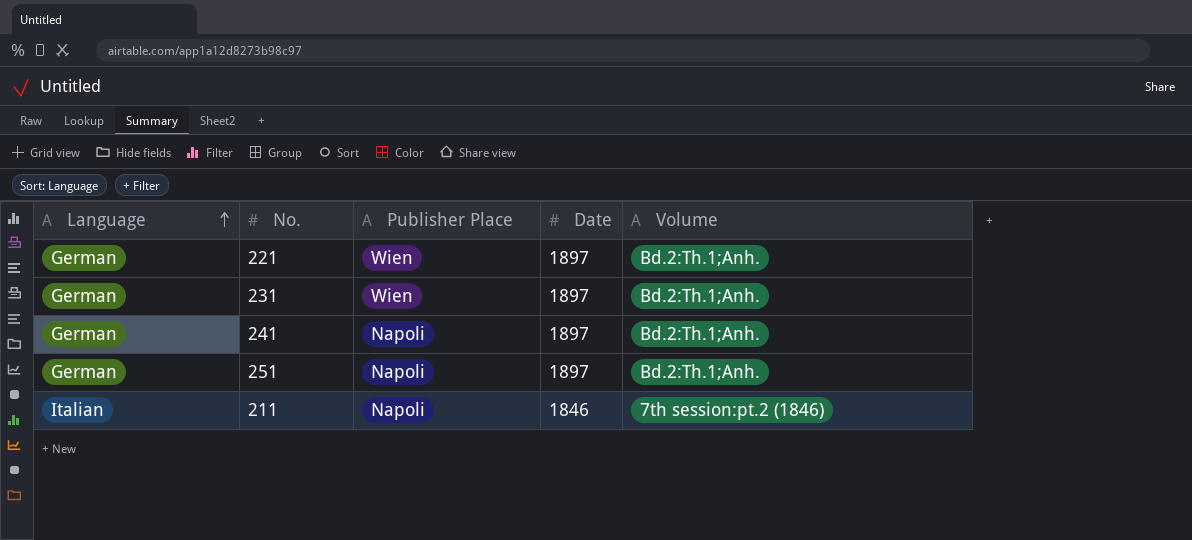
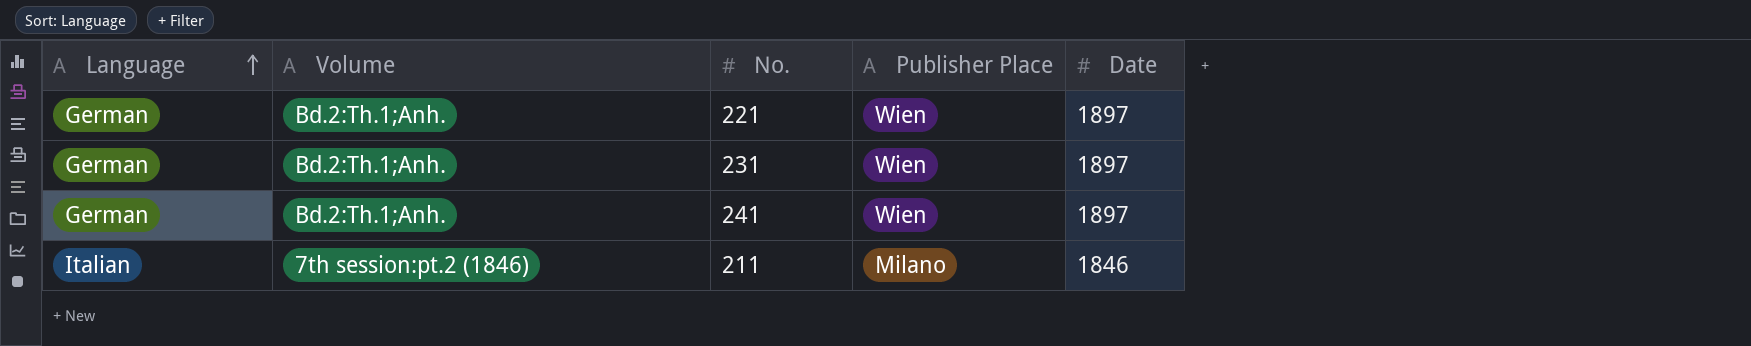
column Volume | position: 5 -> 2
row 251: German | Napoli | 1897 | Bd.2:Th.1;Anh. -> none
241 | Publisher Place: Napoli -> Wien
211 | Publisher Place: Napoli -> Milano

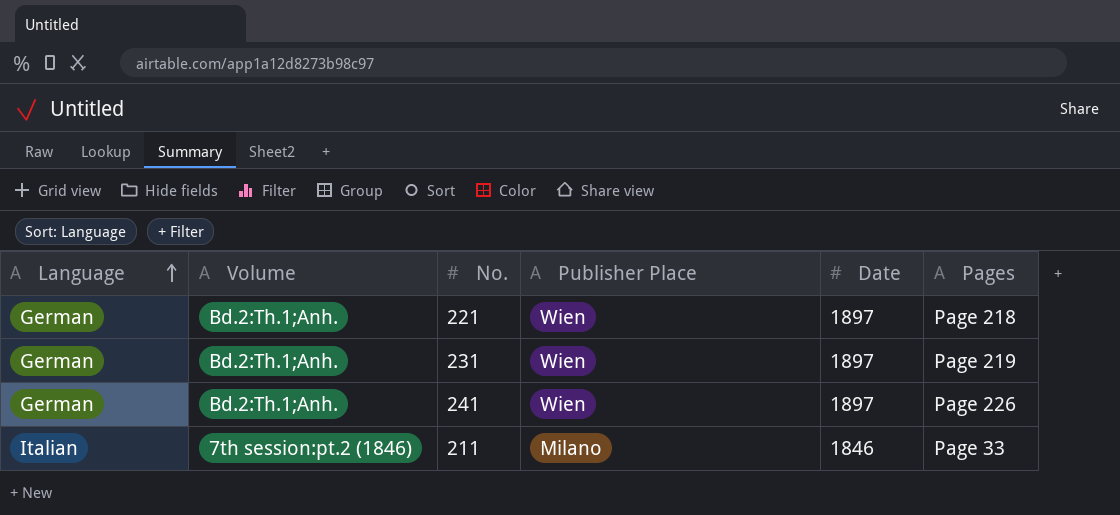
column Pages | position: none -> 6

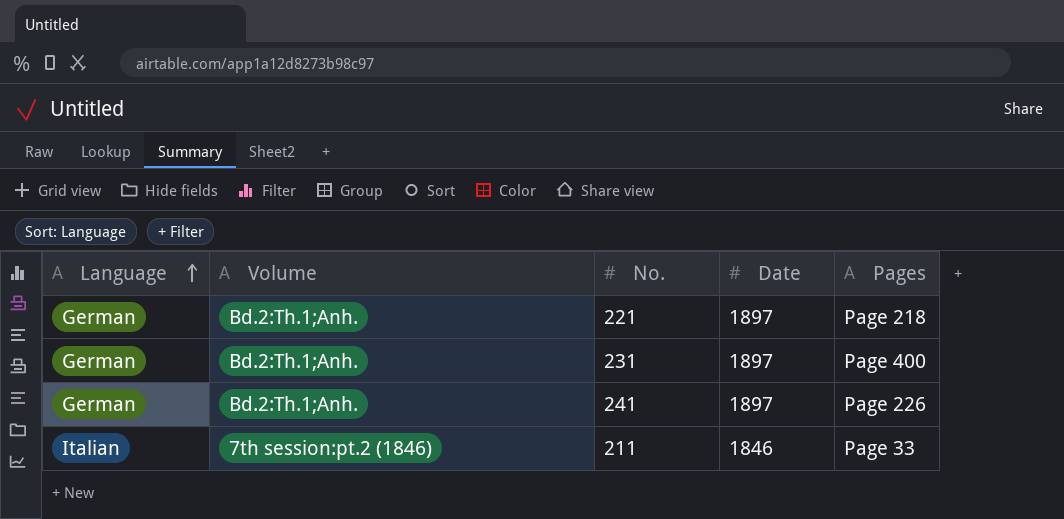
column Publisher Place | position: 4 -> none
231 | Pages: Page 219 -> Page 400

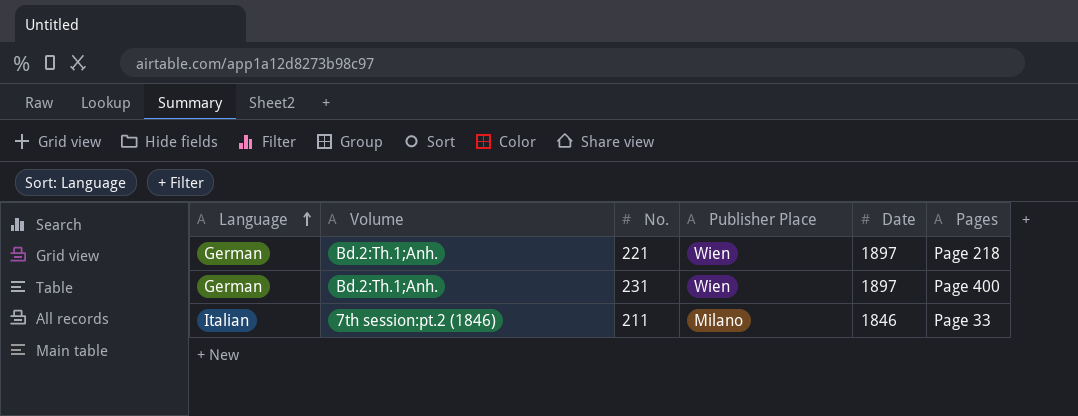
column Publisher Place | position: none -> 4
row 241: German | Bd.2:Th.1;Anh. | 1897 | Page 226 -> none

